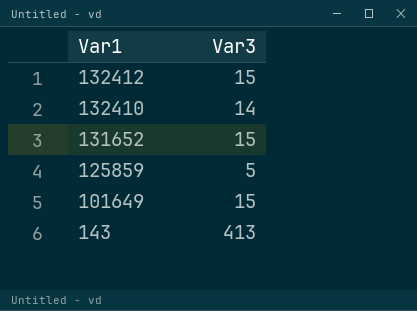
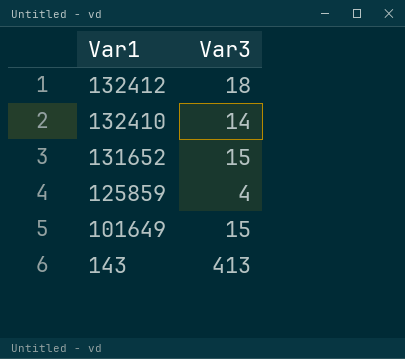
132412 | Var3: 15 -> 18
125859 | Var3: 5 -> 4

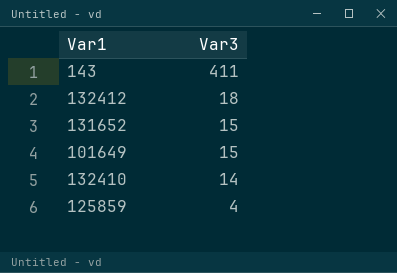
row order: Var1 descending -> Var3 descending
143 | Var3: 413 -> 411

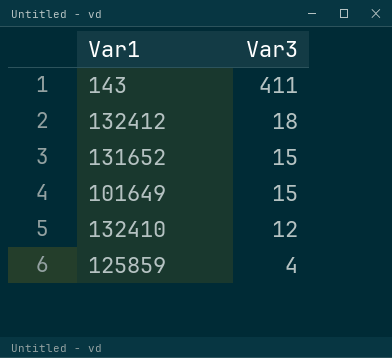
132410 | Var3: 14 -> 12

